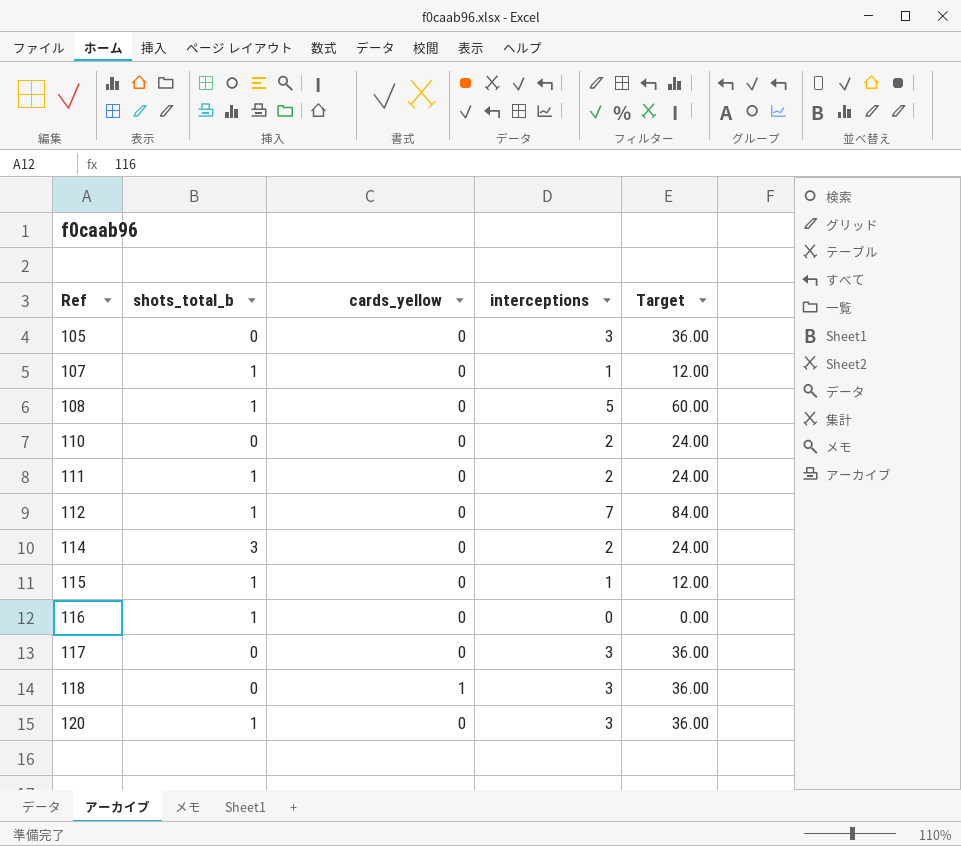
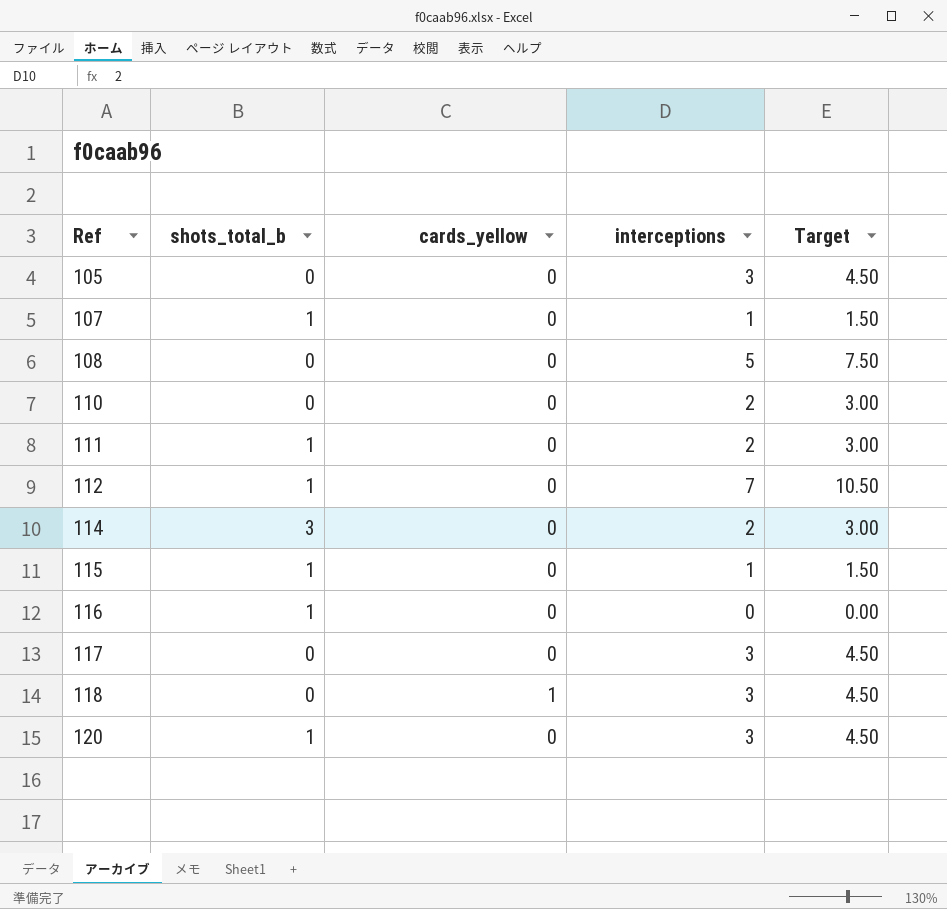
column Target | formula: [interceptions] * 12 -> [interceptions] * 1.5
108 | shots_total_b: 1 -> 0

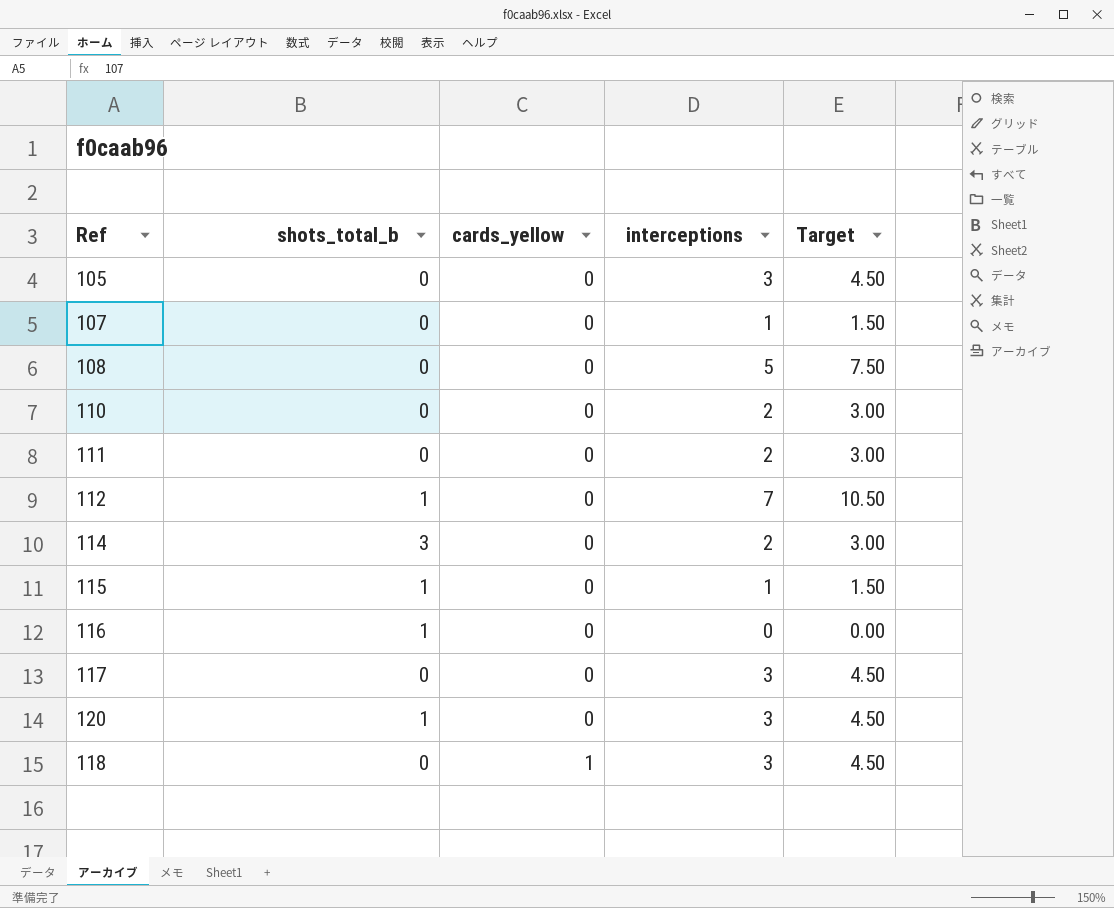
row order: Ref ascending -> cards_yellow ascending
107 | shots_total_b: 1 -> 0
111 | shots_total_b: 1 -> 0

